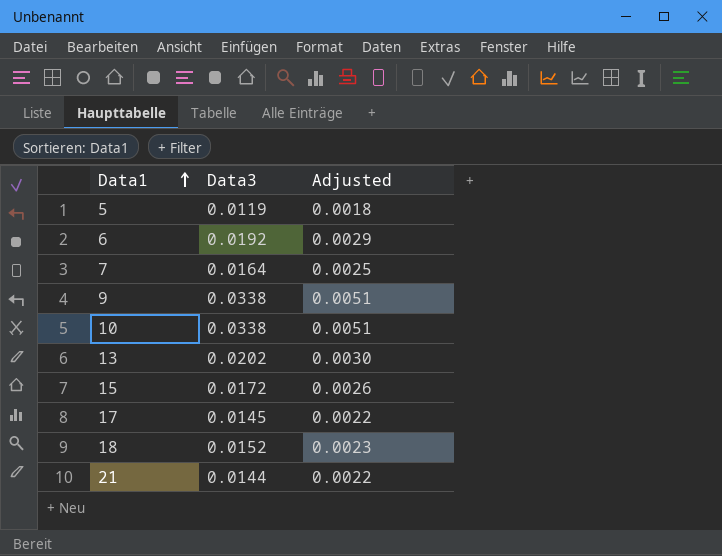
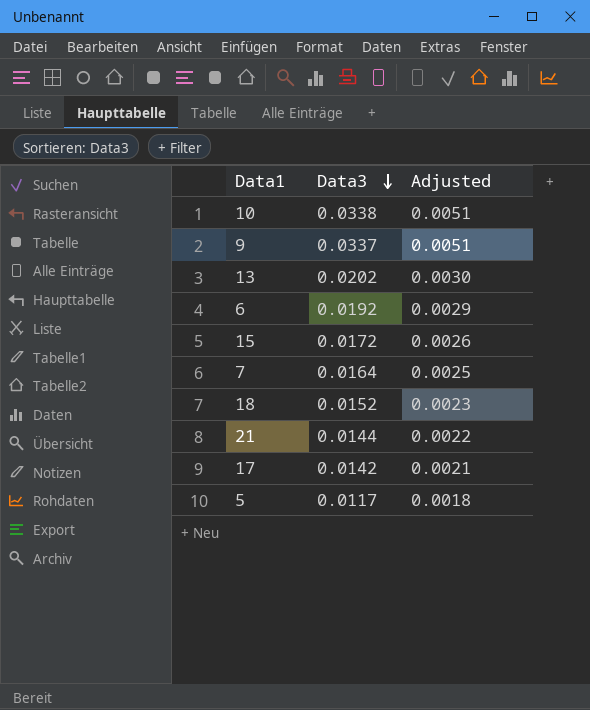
row order: Data1 ascending -> Data3 descending
9 | Data3: 0.0338 -> 0.0337
17 | Data3: 0.0145 -> 0.0142
17 | Adjusted: 0.0022 -> 0.0021
5 | Data3: 0.0119 -> 0.0117

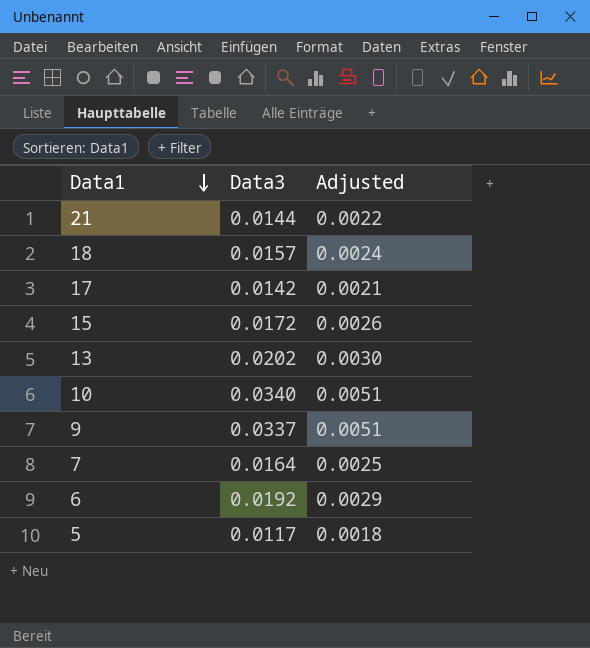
row order: Data3 descending -> Data1 descending
18 | Data3: 0.0152 -> 0.0157
18 | Adjusted: 0.0023 -> 0.0024
10 | Data3: 0.0338 -> 0.0340

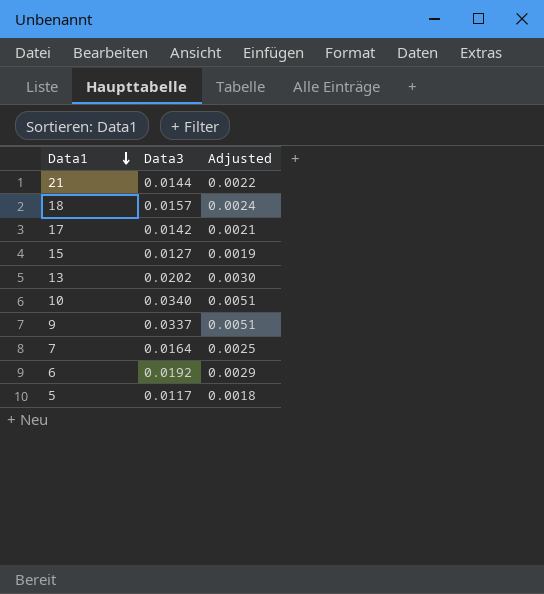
15 | Data3: 0.0172 -> 0.0127
15 | Adjusted: 0.0026 -> 0.0019

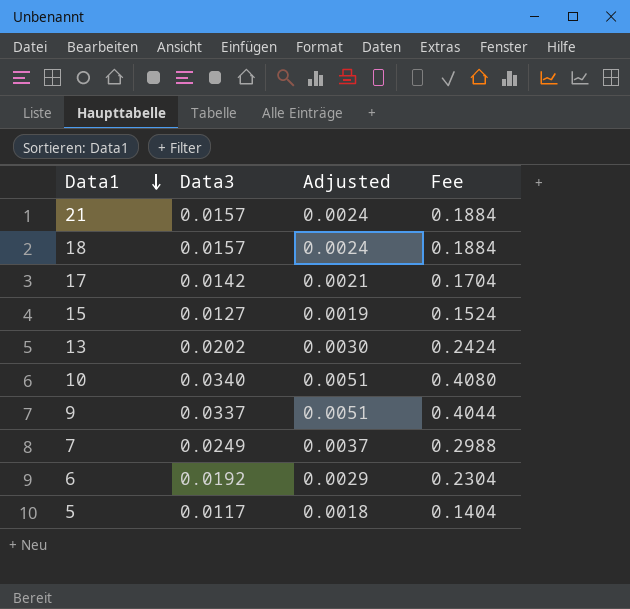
column Fee | formula: none -> [Data3] * 12
21 | Data3: 0.0144 -> 0.0157
21 | Adjusted: 0.0022 -> 0.0024
7 | Data3: 0.0164 -> 0.0249
7 | Adjusted: 0.0025 -> 0.0037

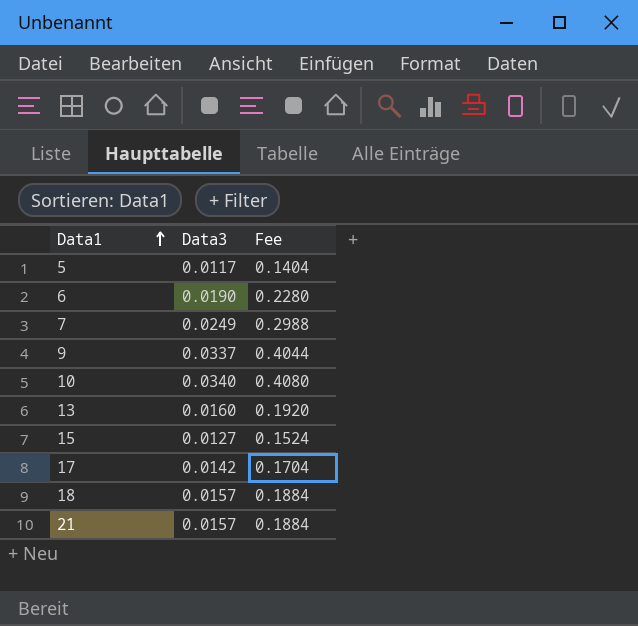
row order: Data1 descending -> Data1 ascending
column Adjusted | formula: [Data3] * 0.15 -> none
6 | Data3: 0.0192 -> 0.0190
6 | Fee: 0.2304 -> 0.2280
13 | Data3: 0.0202 -> 0.0160
13 | Fee: 0.2424 -> 0.1920

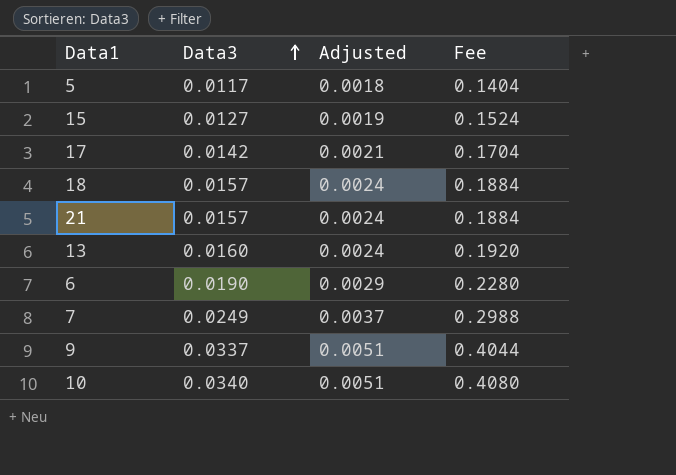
row order: Data1 ascending -> Data3 ascending
column Adjusted | formula: none -> [Data3] * 0.15

